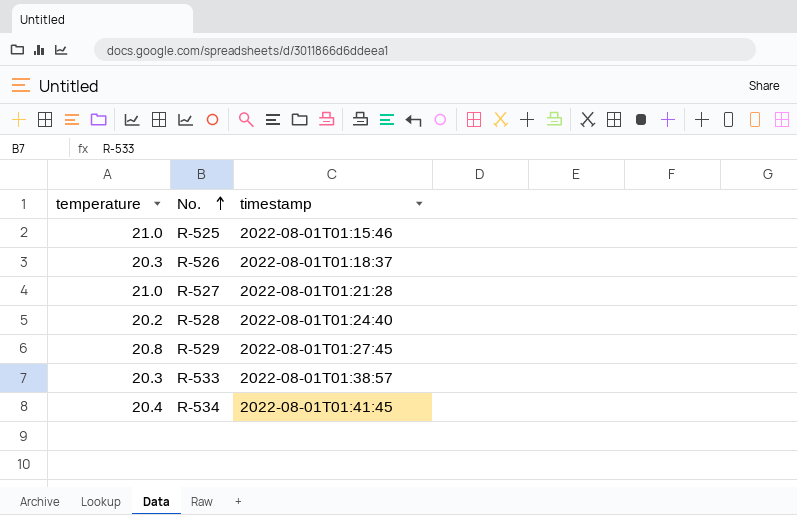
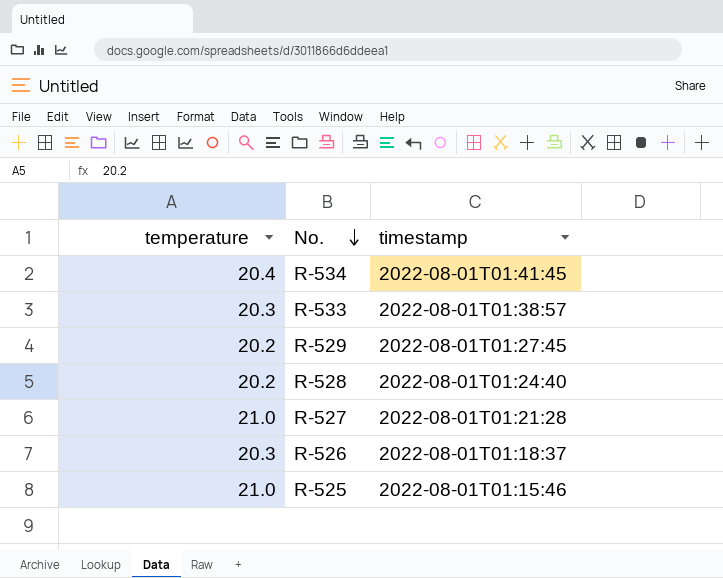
row order: No. ascending -> No. descending
R-529 | temperature: 20.8 -> 20.2

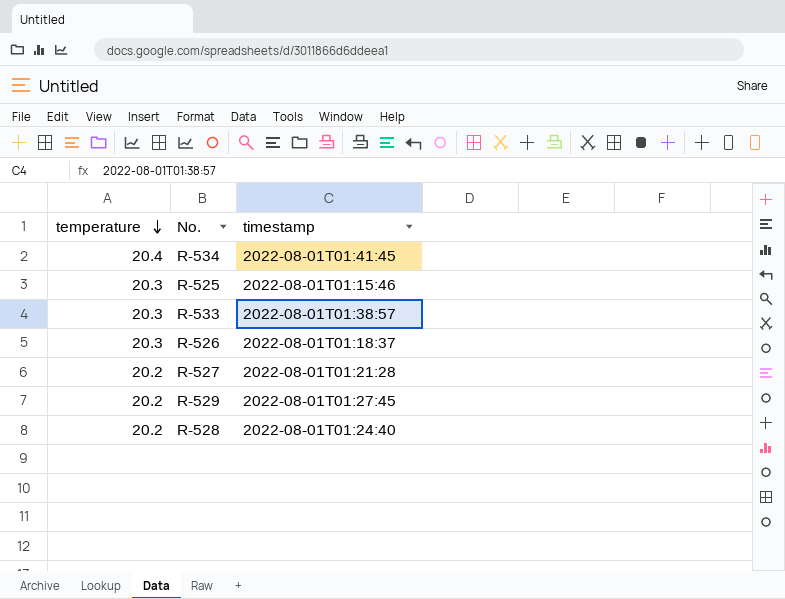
row order: No. descending -> temperature descending
R-525 | temperature: 21.0 -> 20.3
R-527 | temperature: 21.0 -> 20.2

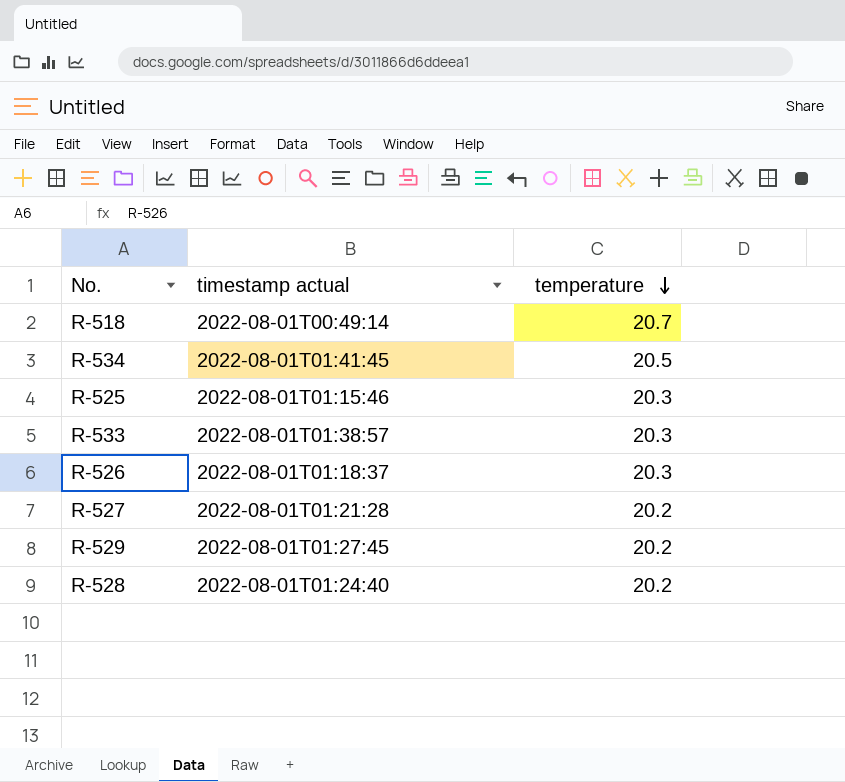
column name: timestamp -> timestamp actual
column temperature | position: 1 -> 3
row R-518: none -> 2022-08-01T00:49:14 | 20.7
R-534 | temperature: 20.4 -> 20.5

